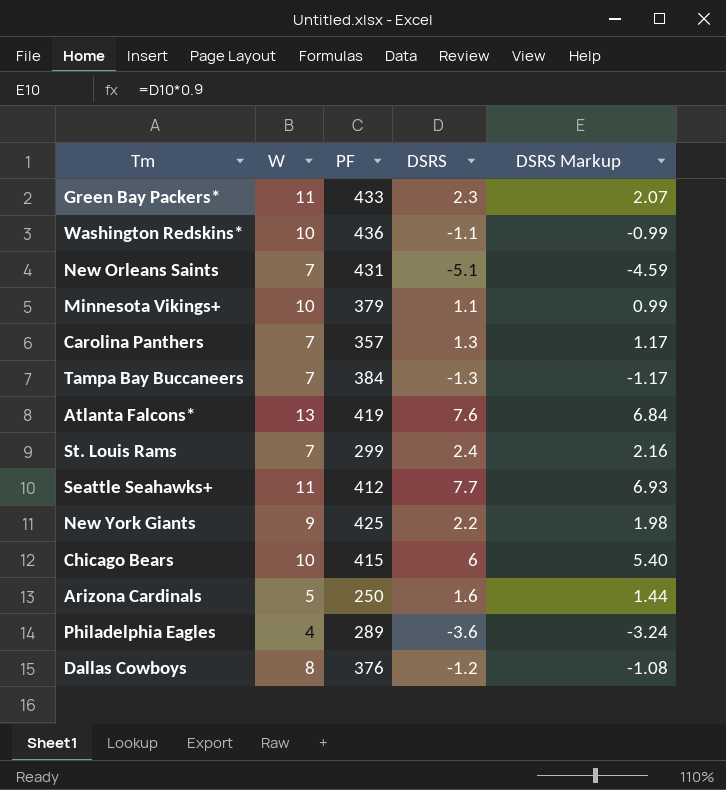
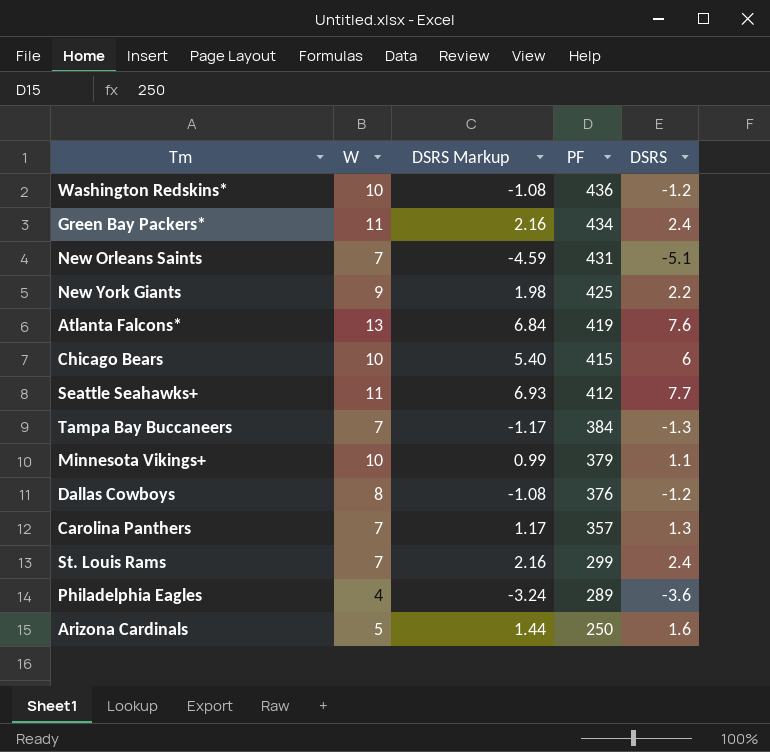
row order: none -> PF descending
column DSRS Markup | position: 5 -> 3
Washington Redskins* | DSRS Markup: -0.99 -> -1.08
Washington Redskins* | DSRS: -1.1 -> -1.2
Green Bay Packers* | DSRS Markup: 2.07 -> 2.16
Green Bay Packers* | PF: 433 -> 434
Green Bay Packers* | DSRS: 2.3 -> 2.4

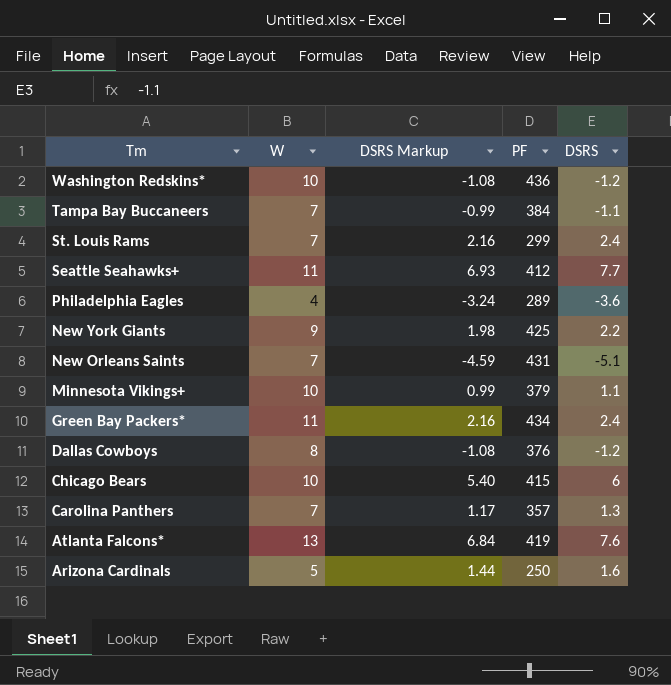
row order: PF descending -> Tm descending
Tampa Bay Buccaneers | DSRS Markup: -1.17 -> -0.99
Tampa Bay Buccaneers | DSRS: -1.3 -> -1.1

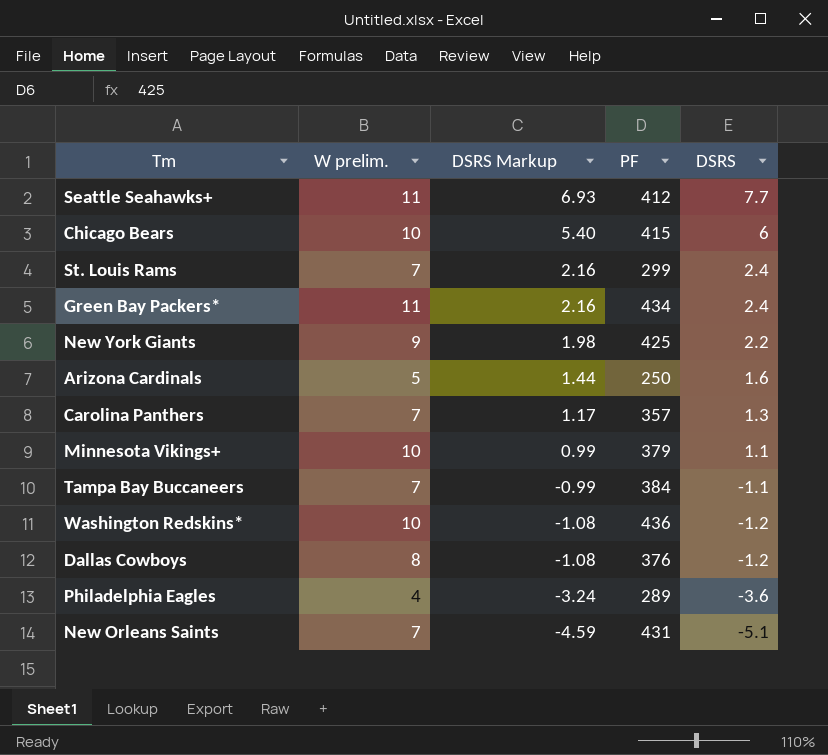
row order: Tm descending -> DSRS Markup descending
column name: W -> W prelim.
row Atlanta Falcons*: 13 | 6.84 | 419 | 7.6 -> none

